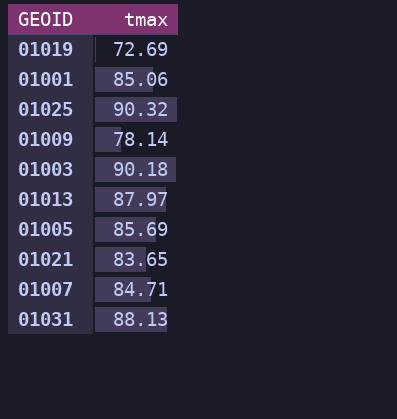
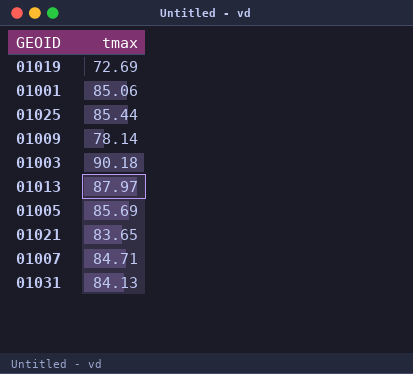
01025 | tmax: 90.32 -> 85.44
01031 | tmax: 88.13 -> 84.13

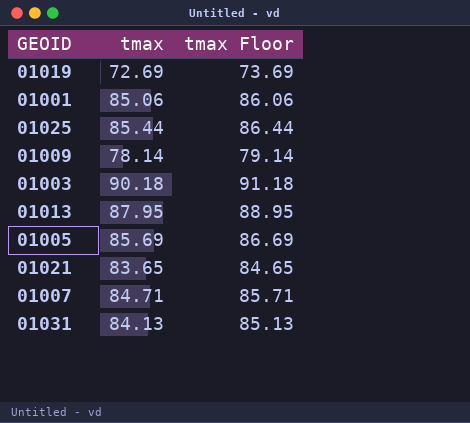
column tmax Floor | formula: none -> [tmax] + 1
01013 | tmax: 87.97 -> 87.95

